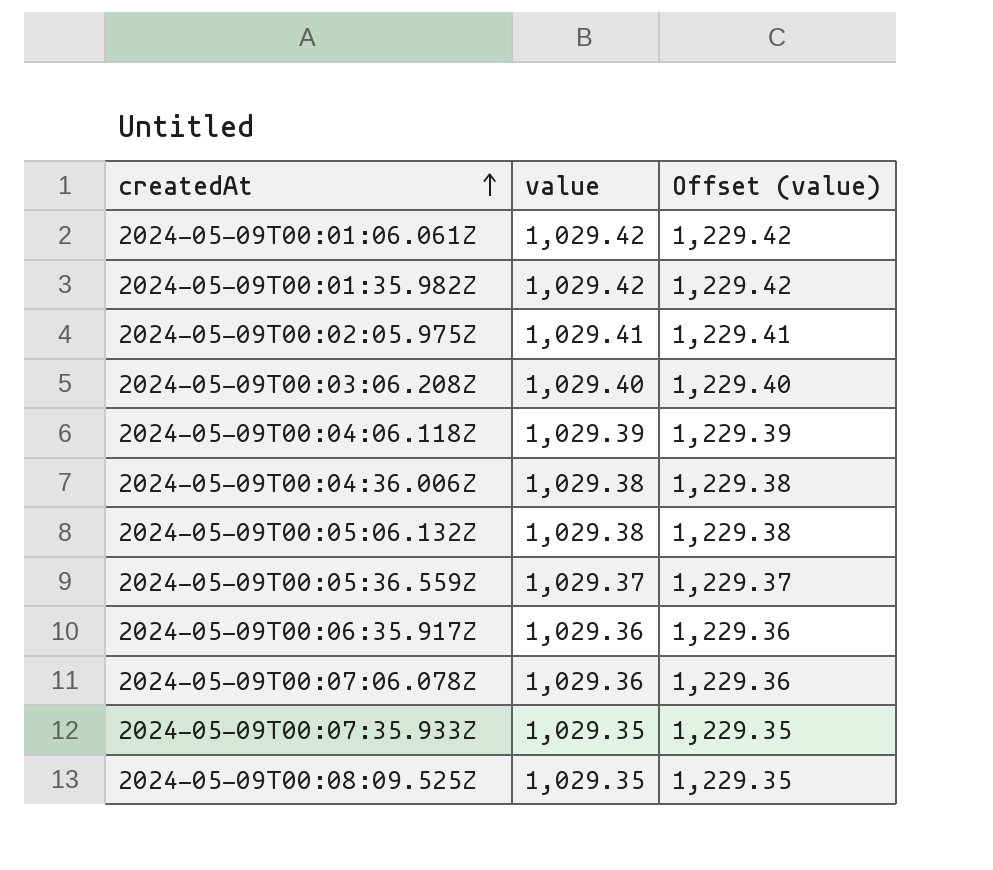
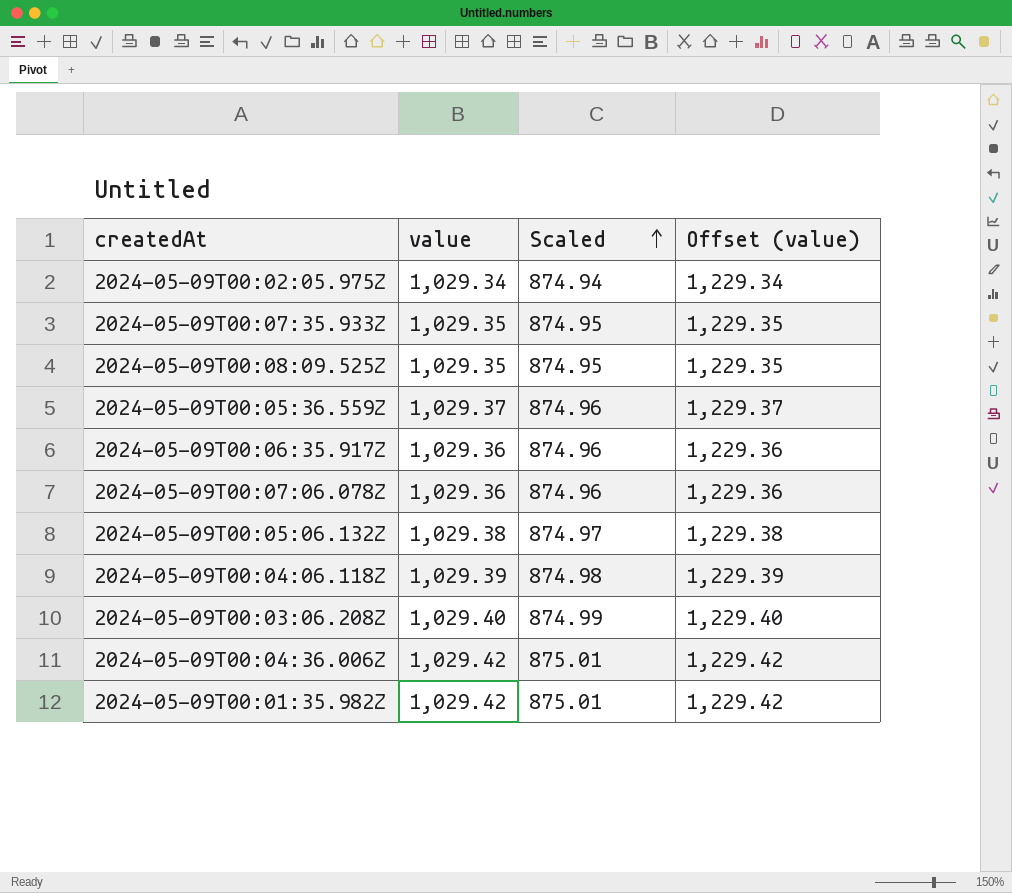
row order: createdAt ascending -> Scaled ascending
column Scaled | formula: none -> [value] * 0.85
row 2024-05-09T00:01:06.061Z: 1,029.42 | 1,229.42 -> none
2024-05-09T00:02:05.975Z | value: 1,029.41 -> 1,029.34
2024-05-09T00:02:05.975Z | Offset (value): 1,229.41 -> 1,229.34
2024-05-09T00:04:36.006Z | value: 1,029.38 -> 1,029.42
2024-05-09T00:04:36.006Z | Offset (value): 1,229.38 -> 1,229.42

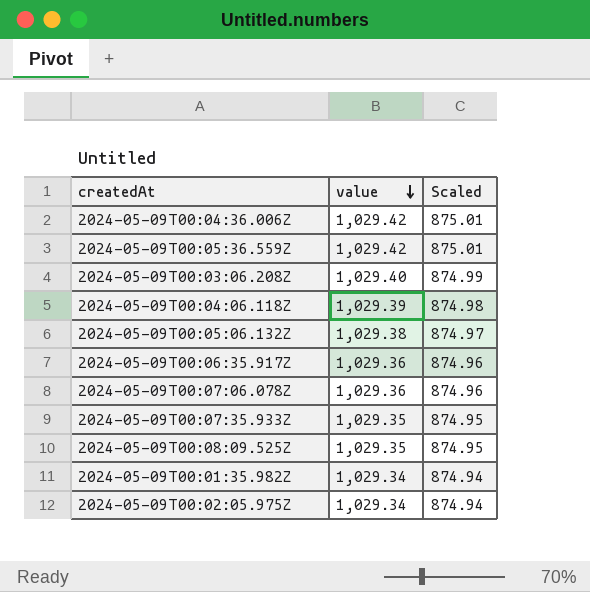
row order: Scaled ascending -> value descending
column Offset (value) | formula: [value] + 200 -> none
2024-05-09T00:05:36.559Z | value: 1,029.37 -> 1,029.42
2024-05-09T00:05:36.559Z | Scaled: 874.96 -> 875.01
2024-05-09T00:01:35.982Z | value: 1,029.42 -> 1,029.34
2024-05-09T00:01:35.982Z | Scaled: 875.01 -> 874.94

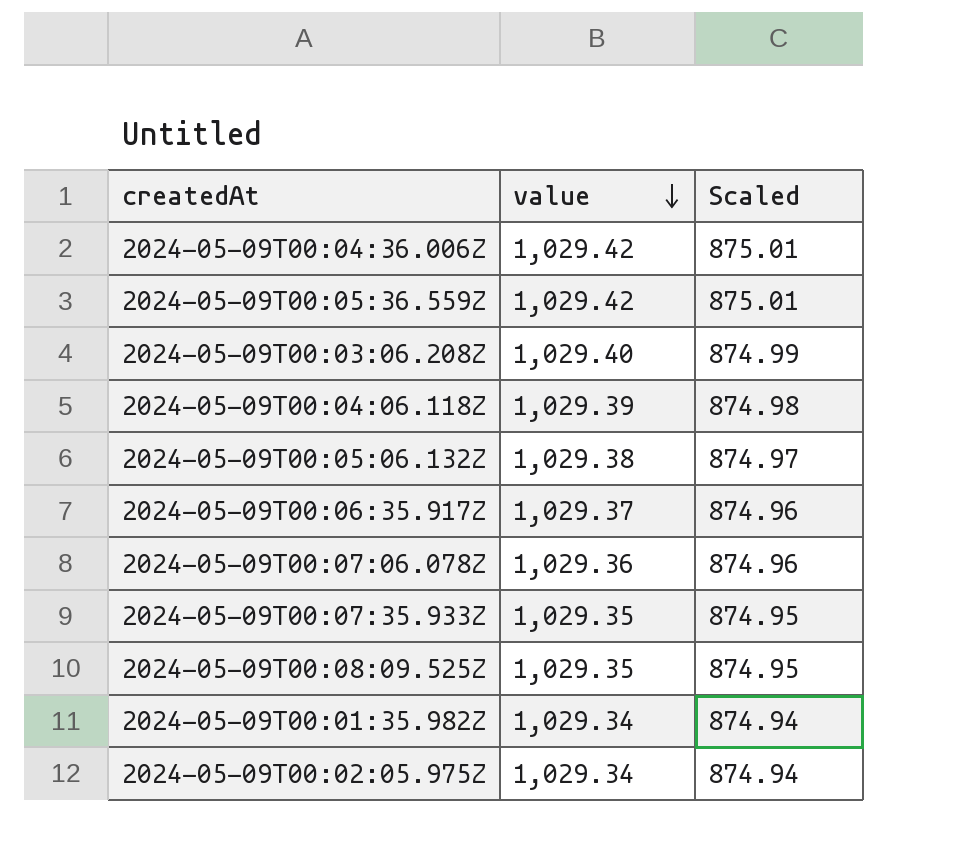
2024-05-09T00:06:35.917Z | value: 1,029.36 -> 1,029.37

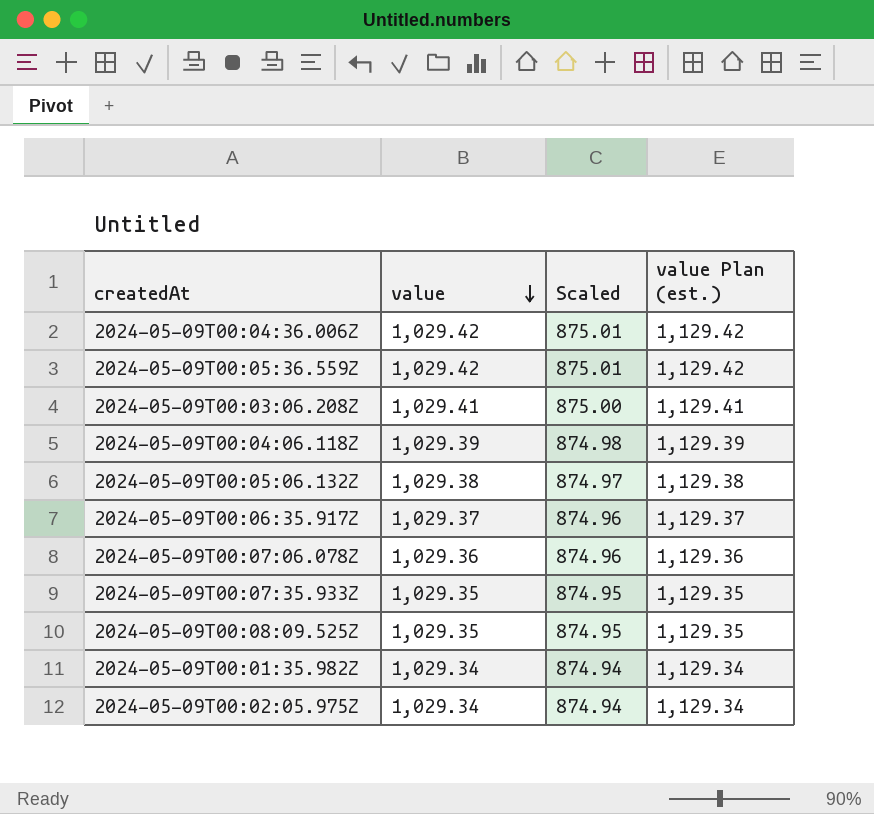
column value Plan (est.) | formula: none -> [value] + 100
2024-05-09T00:03:06.208Z | value: 1,029.40 -> 1,029.41
2024-05-09T00:03:06.208Z | Scaled: 874.99 -> 875.00

